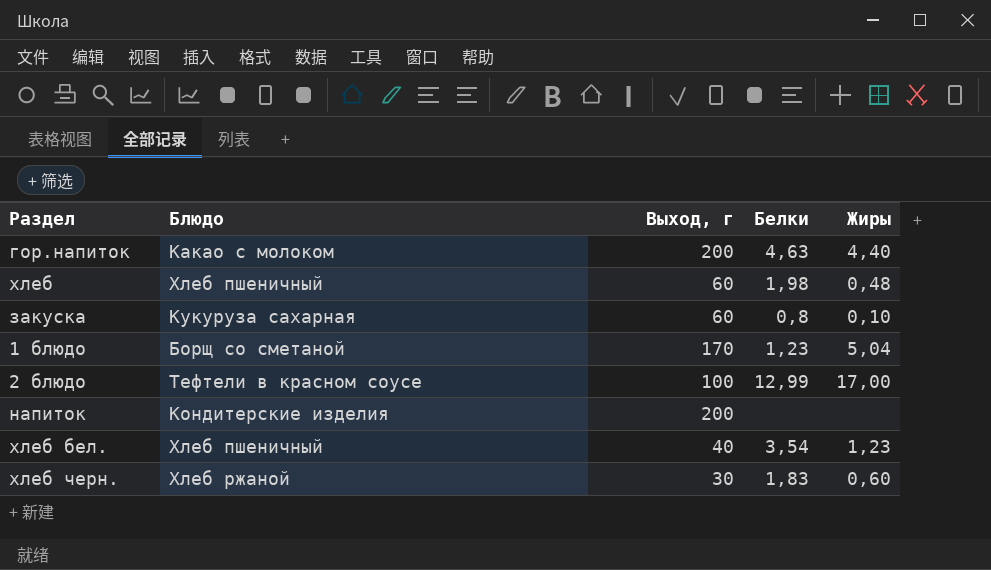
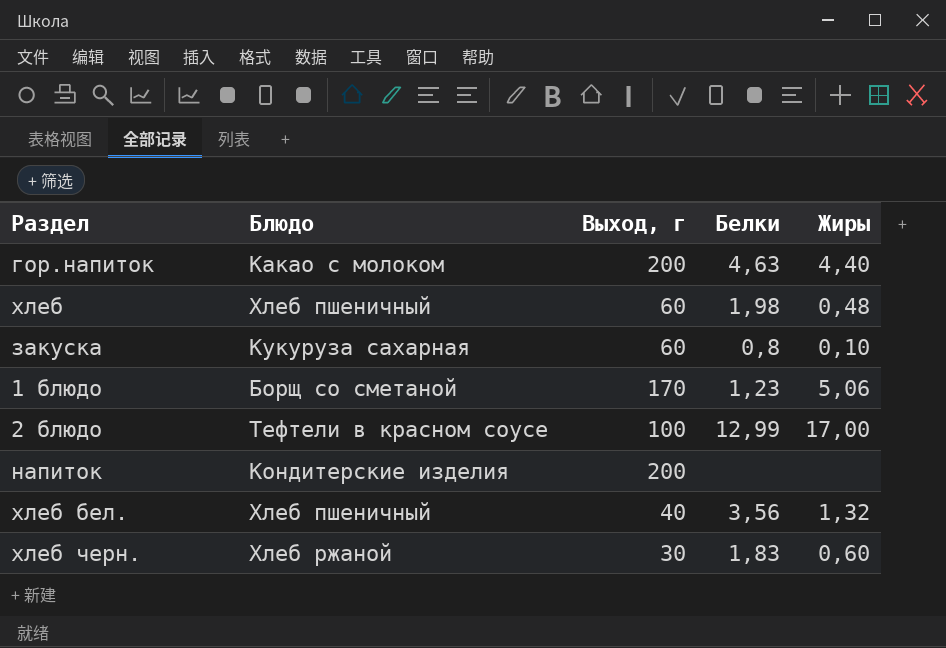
1 блюдо | Жиры: 5,04 -> 5,06
хлеб бел. | Белки: 3,54 -> 3,56
хлеб бел. | Жиры: 1,23 -> 1,32

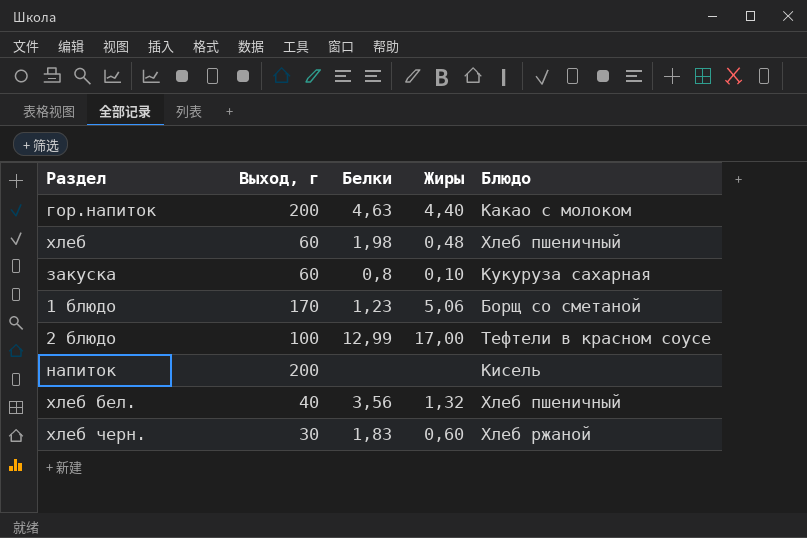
column Блюдо | position: 2 -> 5
напиток | Блюдо: Кондитерские изделия -> Кисель

